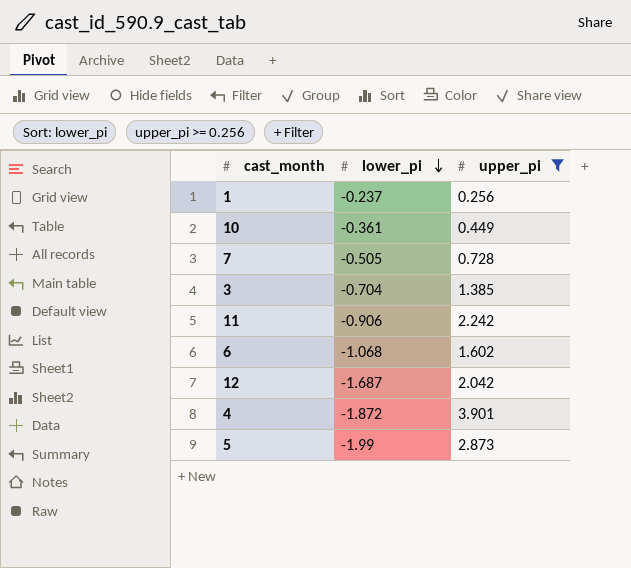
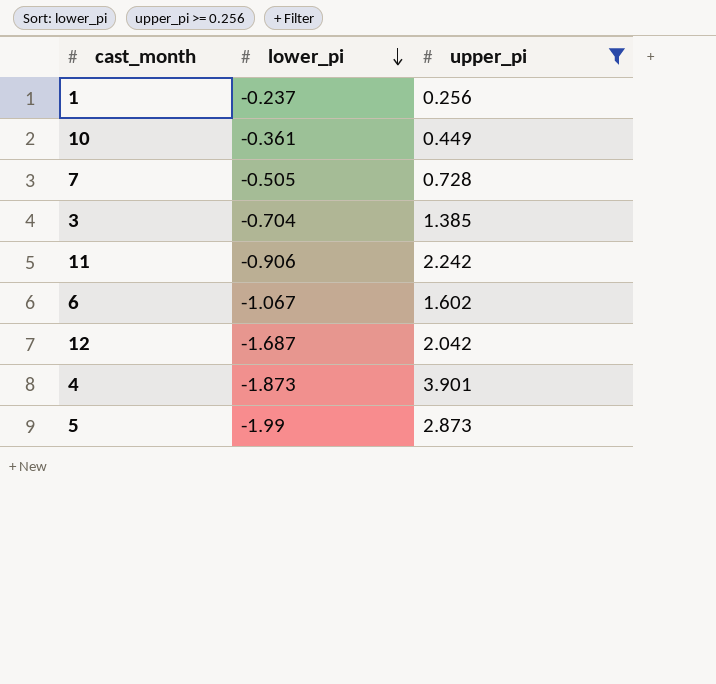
6 | lower_pi: -1.068 -> -1.067
4 | lower_pi: -1.872 -> -1.873

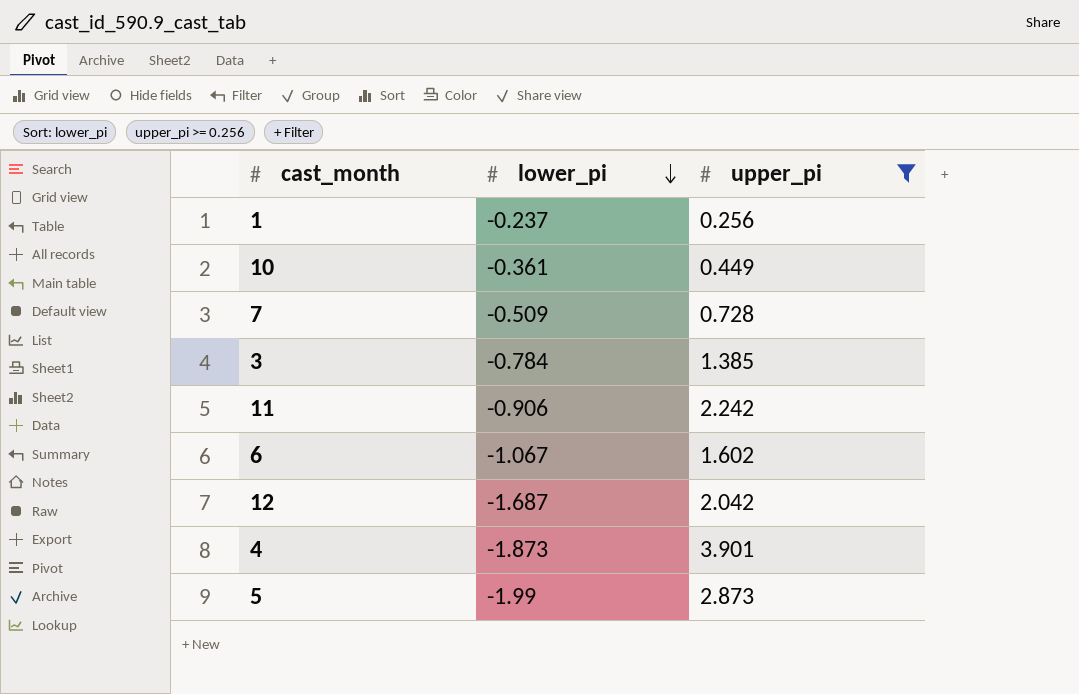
7 | lower_pi: -0.505 -> -0.509
3 | lower_pi: -0.704 -> -0.784

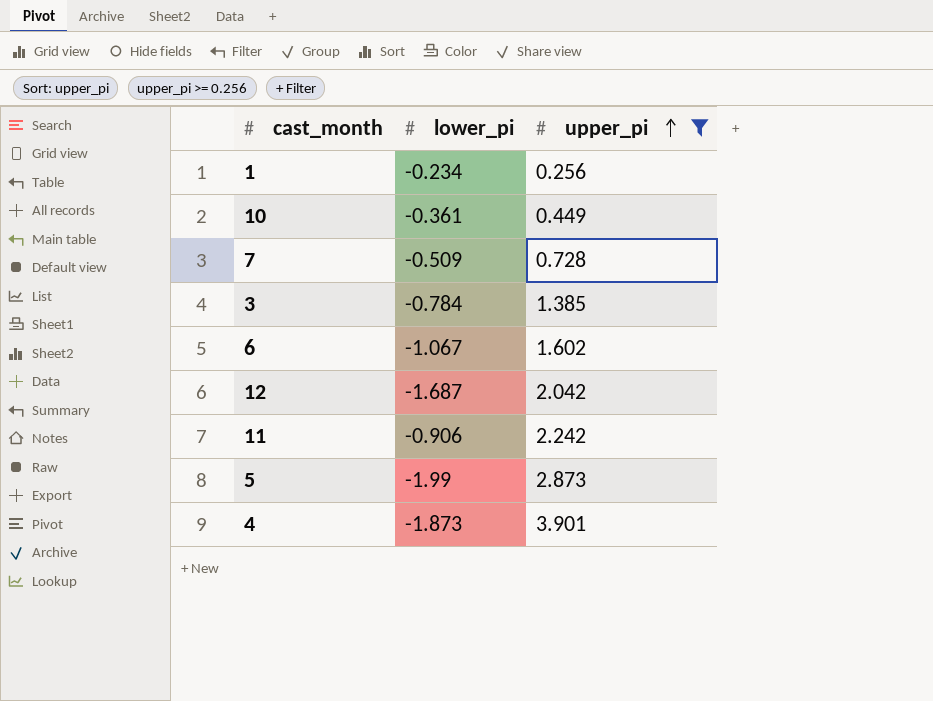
row order: lower_pi descending -> upper_pi ascending
1 | lower_pi: -0.237 -> -0.234

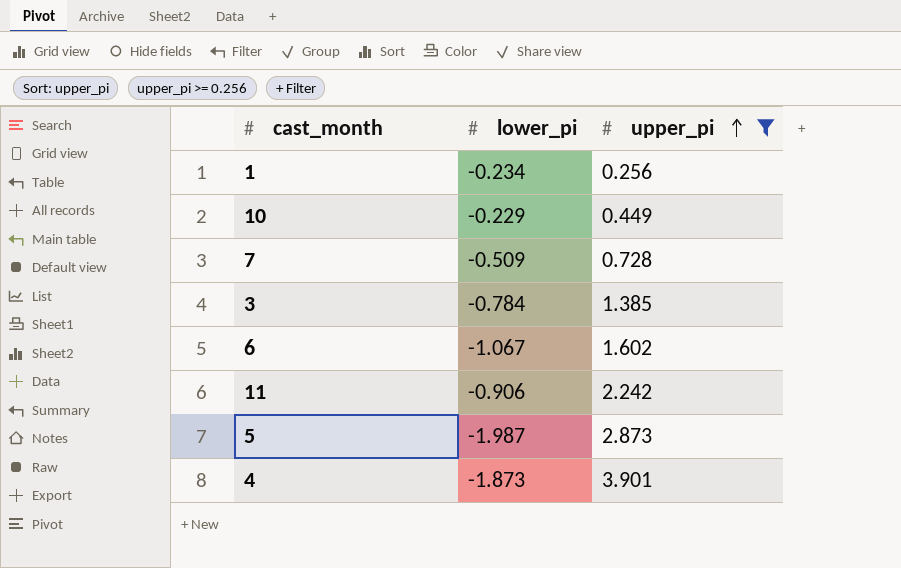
row 12: -1.687 | 2.042 -> none
10 | lower_pi: -0.361 -> -0.229
5 | lower_pi: -1.99 -> -1.987

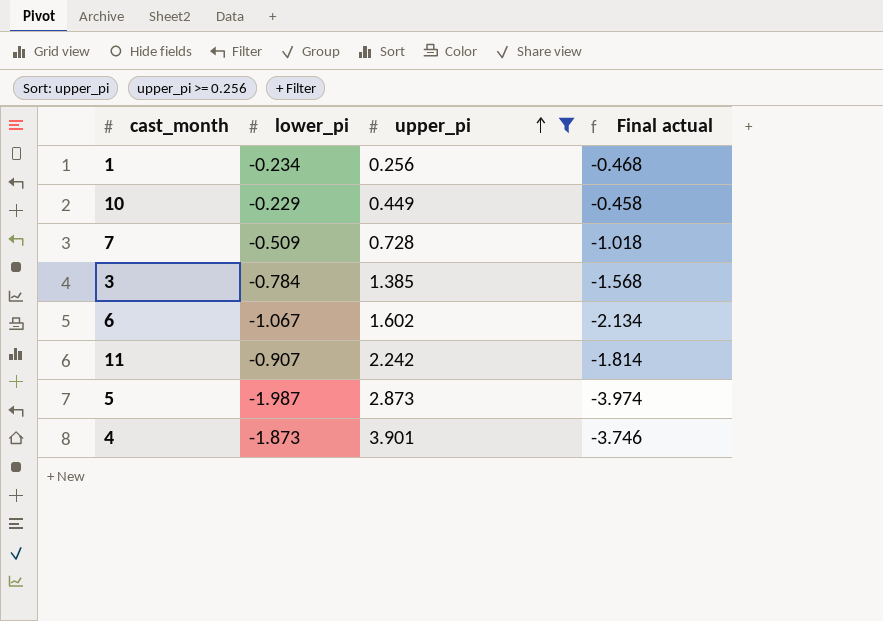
column Final actual | formula: none -> [lower_pi] * 2
11 | lower_pi: -0.906 -> -0.907

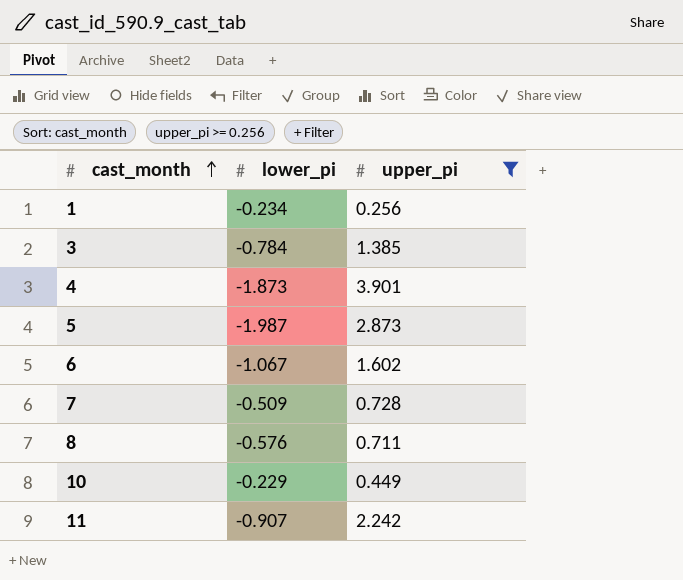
row order: upper_pi ascending -> cast_month ascending
column Final actual | formula: [lower_pi] * 2 -> none
row 8: none -> -0.576 | 0.711

